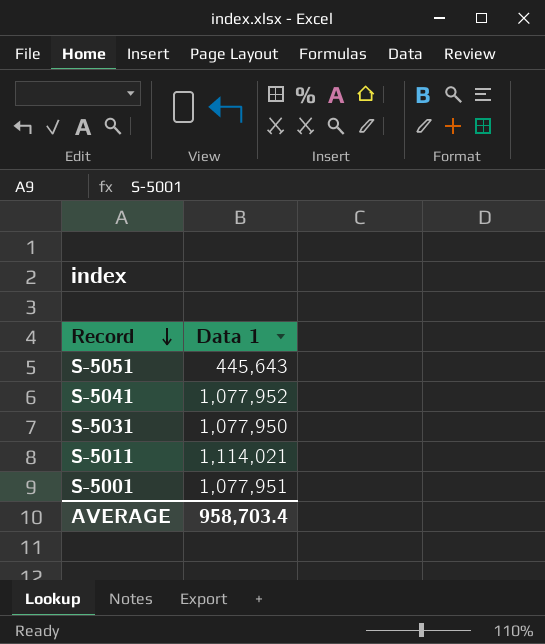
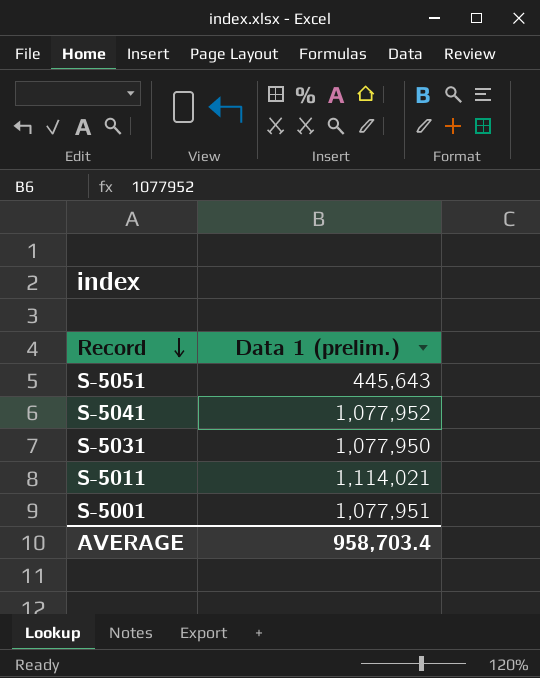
column name: Data 1 -> Data 1 (prelim.)

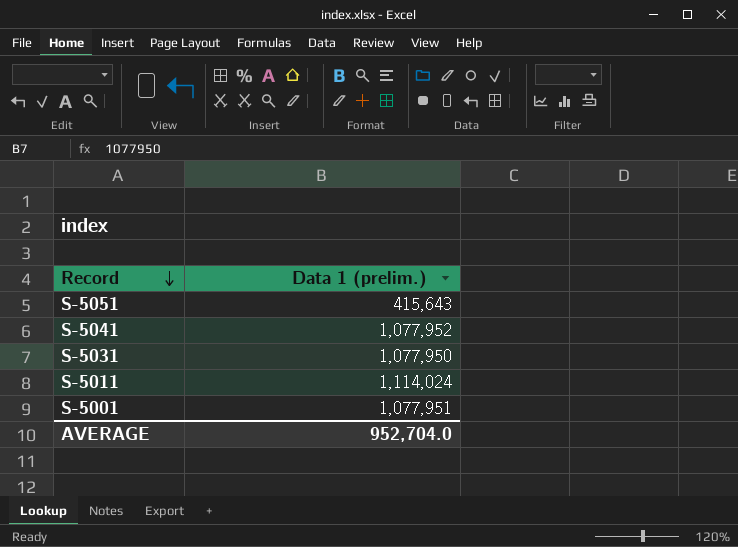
S-5051 | Data 1 (prelim.): 445,643 -> 415,643
S-5011 | Data 1 (prelim.): 1,114,021 -> 1,114,024
AVERAGE | Data 1 (prelim.): 958,703.4 -> 952,704.0

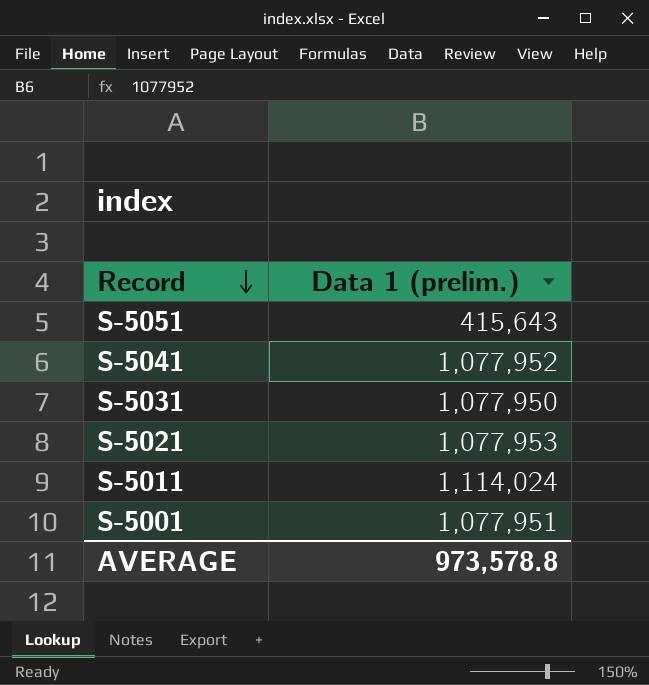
row S-5021: none -> 1,077,953
AVERAGE | Data 1 (prelim.): 952,704.0 -> 973,578.8

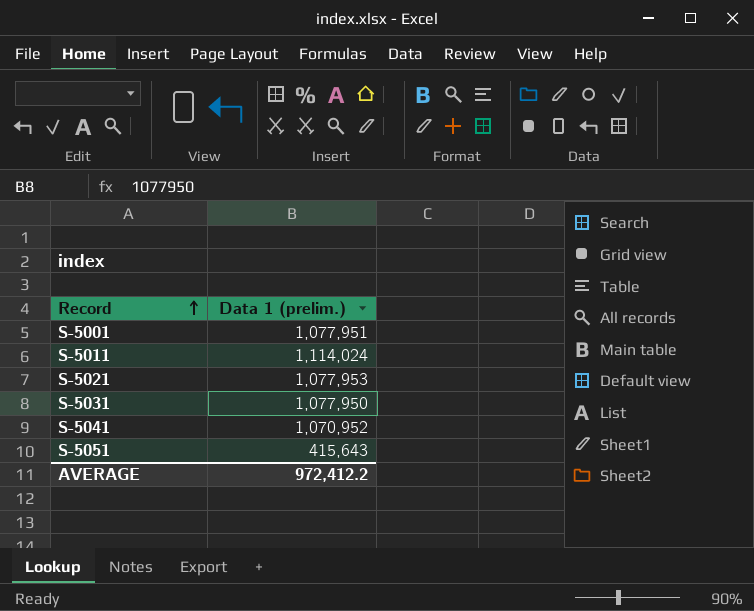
row order: Record descending -> Record ascending
S-5041 | Data 1 (prelim.): 1,077,952 -> 1,070,952
AVERAGE | Data 1 (prelim.): 973,578.8 -> 972,412.2

